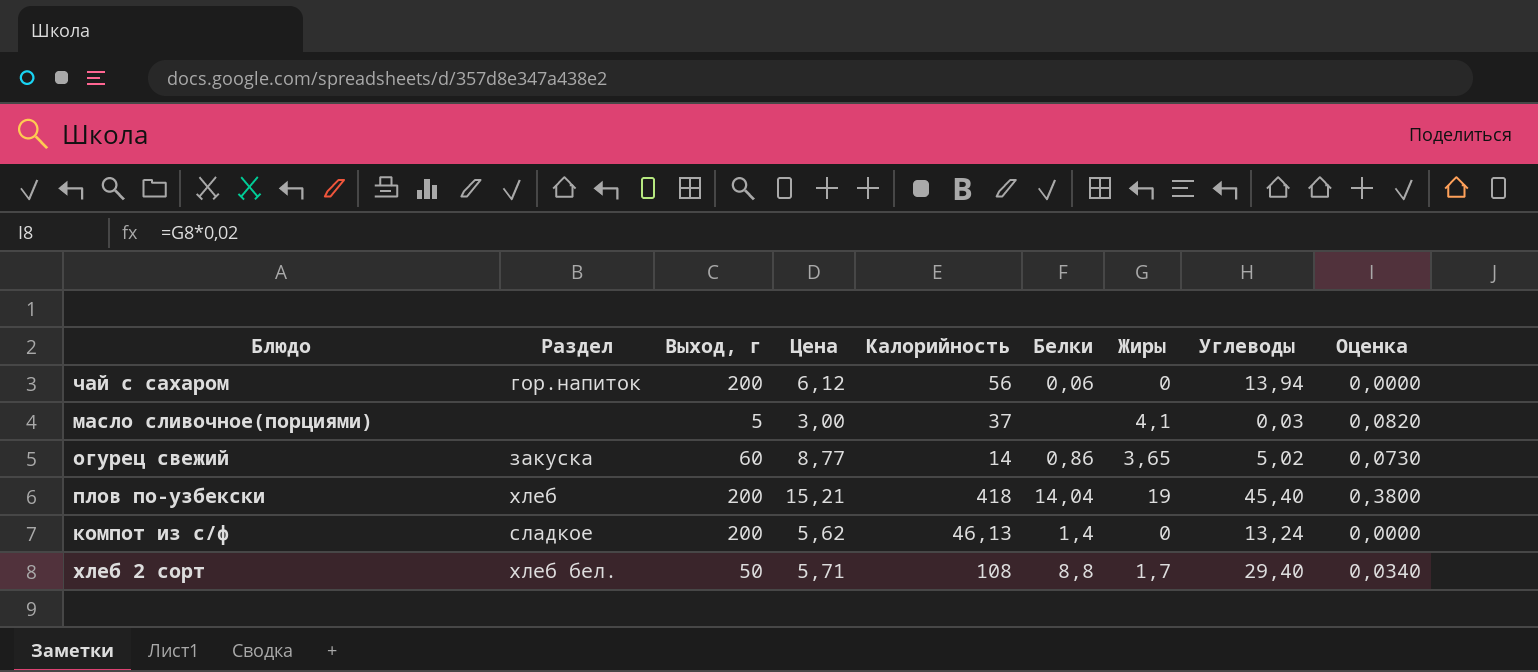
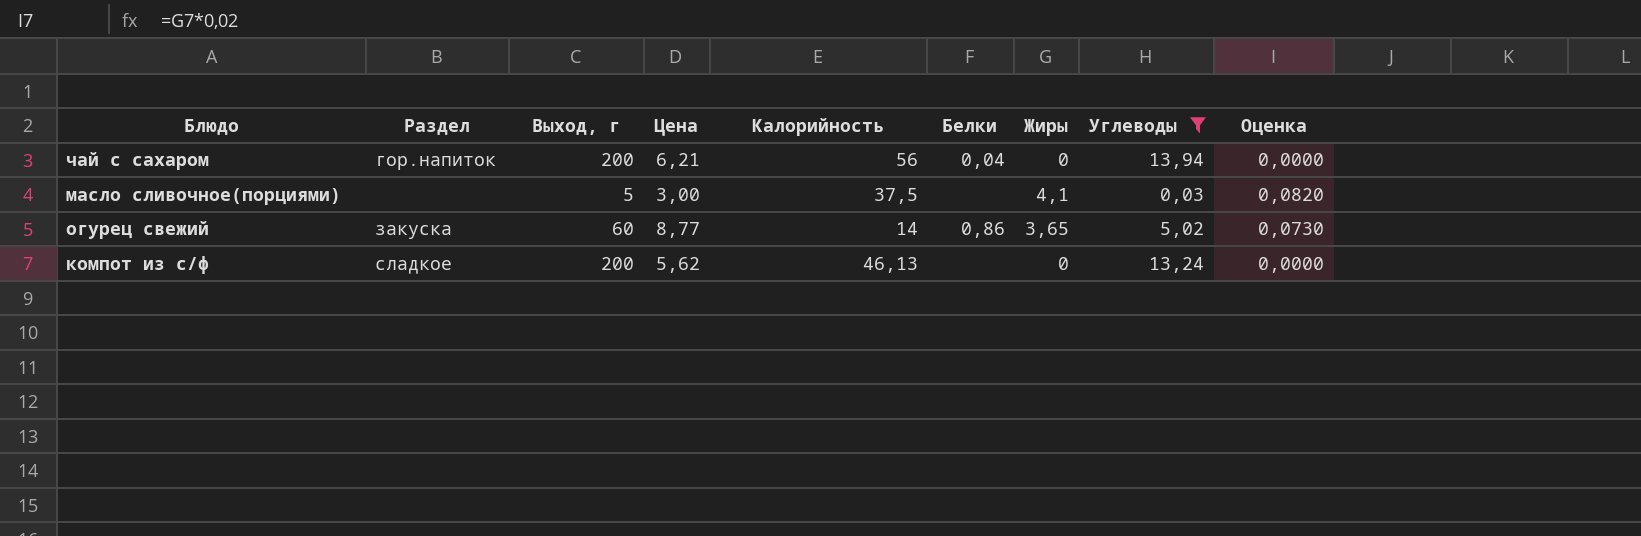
filter: none -> Углеводы <= 13,94
чай с сахаром | Цена: 6,12 -> 6,21
чай с сахаром | Белки: 0,06 -> 0,04
масло сливочное(порциями) | Калорийность: 37 -> 37,5
компот из с/ф | Белки: 1,4 -> none

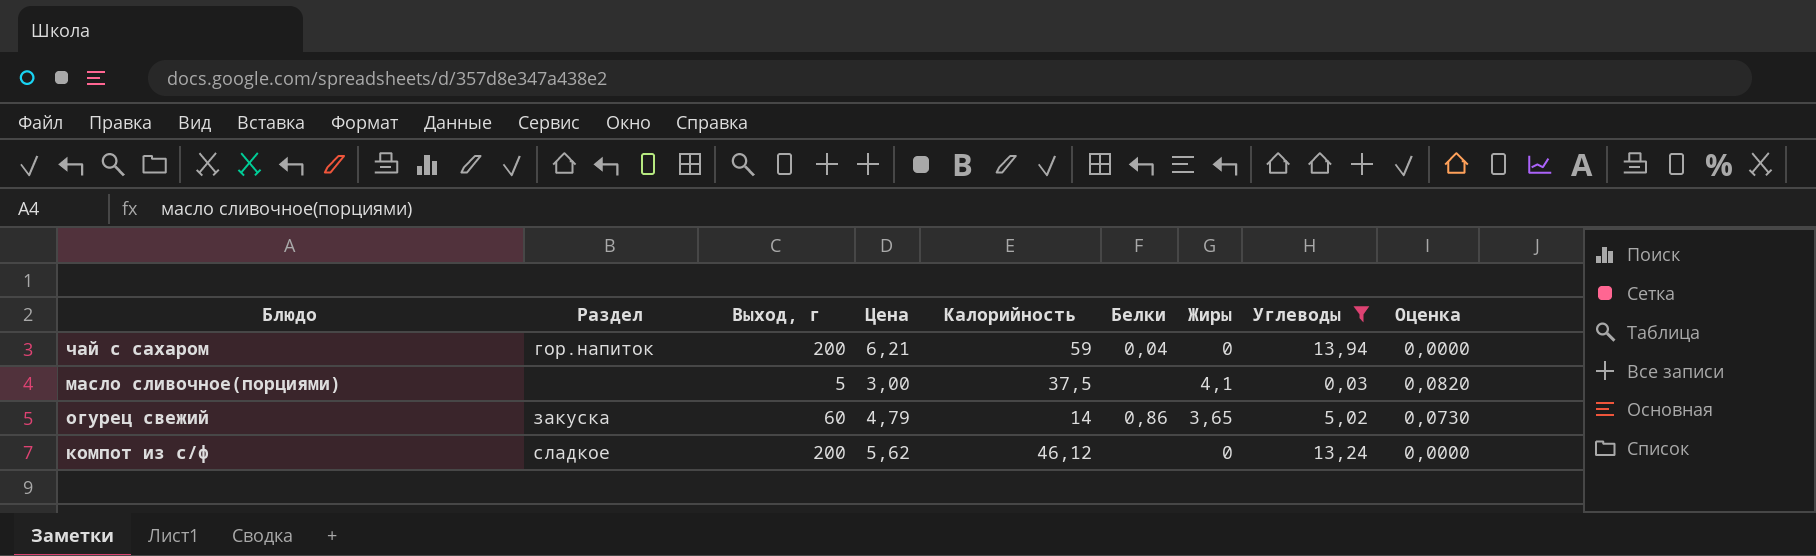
чай с сахаром | Калорийность: 56 -> 59
огурец свежий | Цена: 8,77 -> 4,79
компот из с/ф | Калорийность: 46,13 -> 46,12

